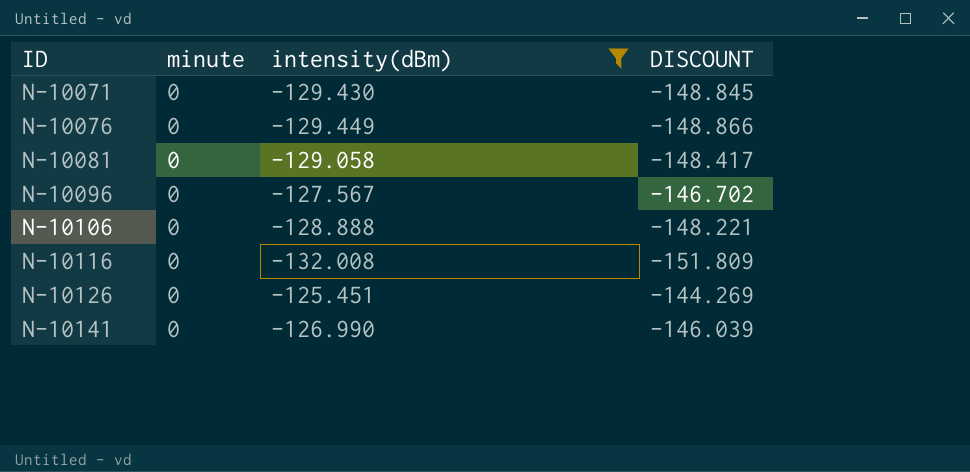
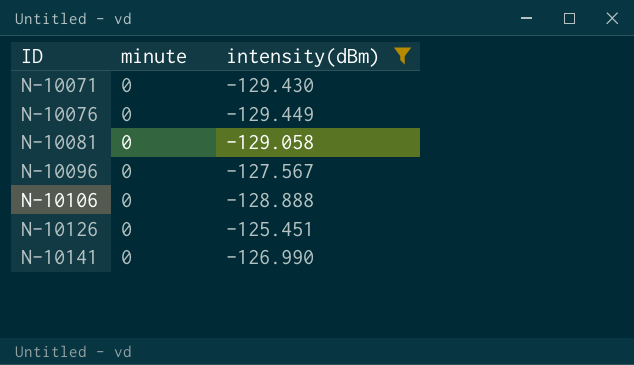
column DISCOUNT | formula: [intensity(dBm)] * 1.15 -> none
row N-10116: 0 | -132.008 | -151.809 -> none

